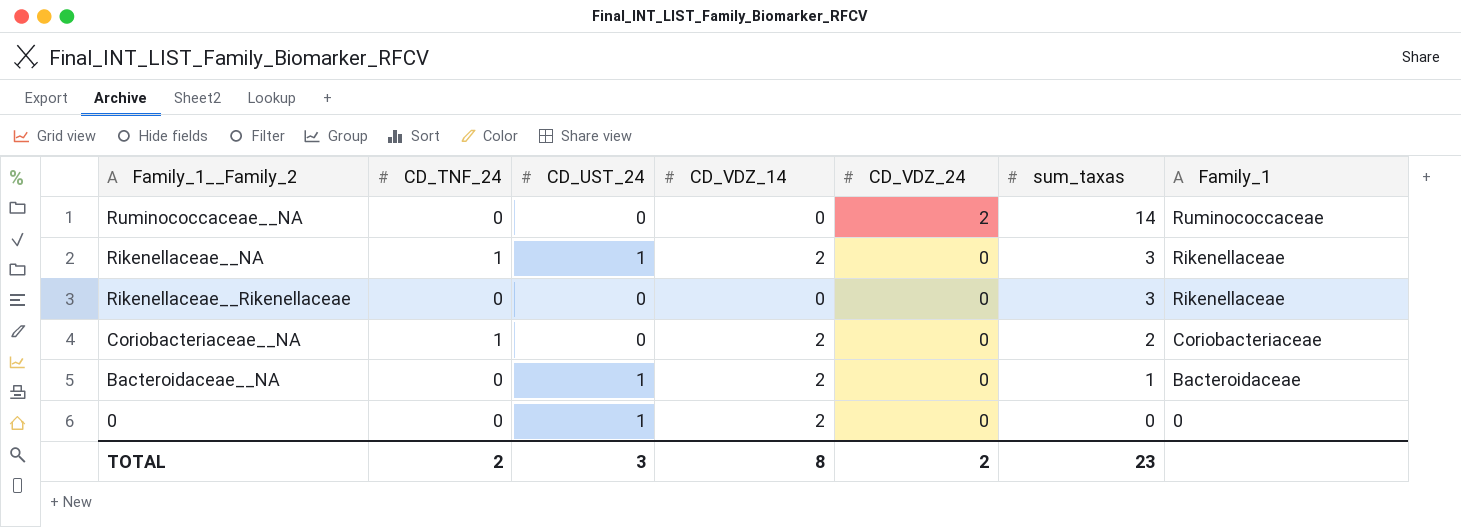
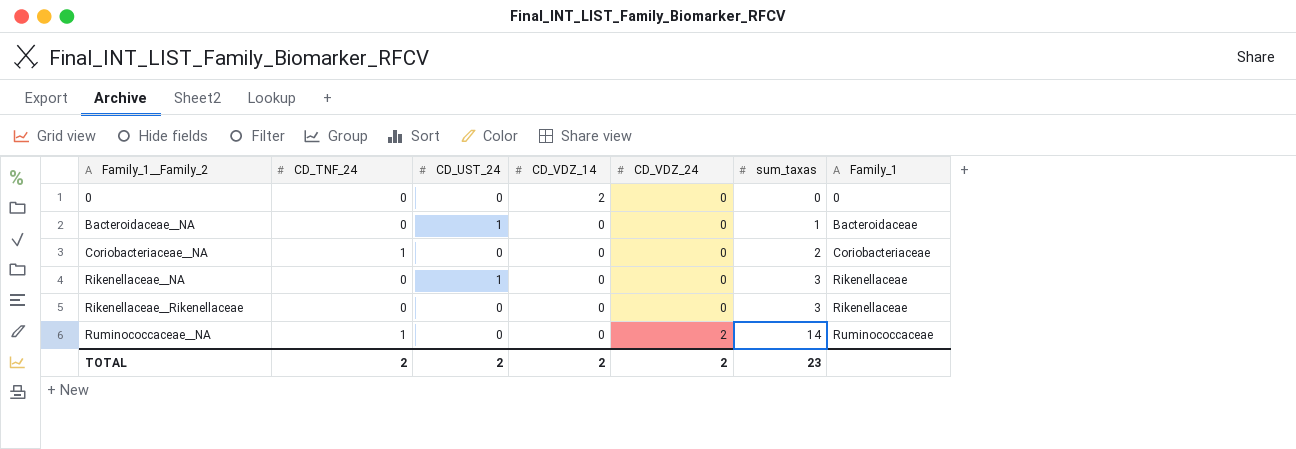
row order: CD_VDZ_24 descending -> Family_1__Family_2 ascending
0 | CD_UST_24: 1 -> 0
Bacteroidaceae__NA | CD_VDZ_14: 2 -> 0
Coriobacteriaceae__NA | CD_VDZ_14: 2 -> 0
Rikenellaceae__NA | CD_TNF_24: 1 -> 0
Rikenellaceae__NA | CD_VDZ_14: 2 -> 0
Ruminococcaceae__NA | CD_TNF_24: 0 -> 1
TOTAL | CD_UST_24: 3 -> 2
TOTAL | CD_VDZ_14: 8 -> 2

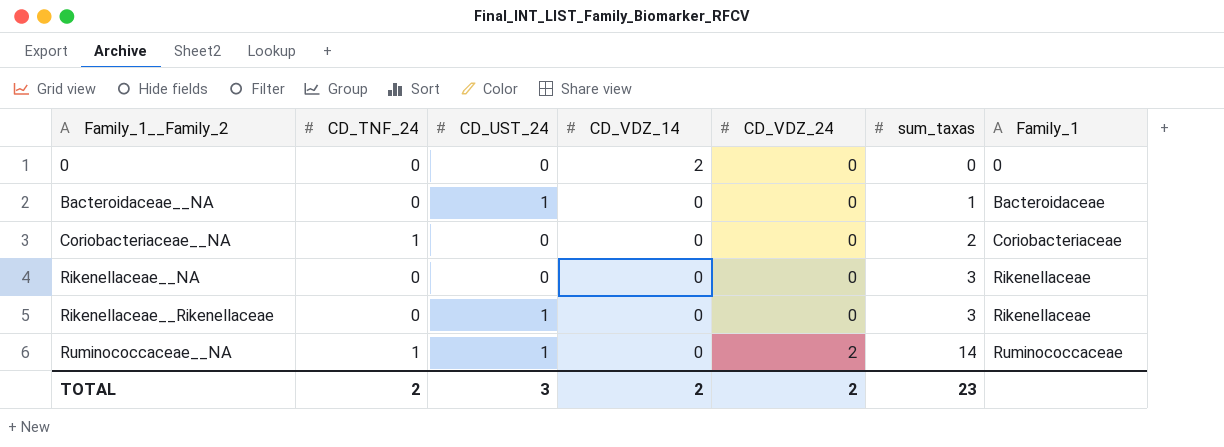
Rikenellaceae__NA | CD_UST_24: 1 -> 0
Rikenellaceae__Rikenellaceae | CD_UST_24: 0 -> 1
Ruminococcaceae__NA | CD_UST_24: 0 -> 1
TOTAL | CD_UST_24: 2 -> 3

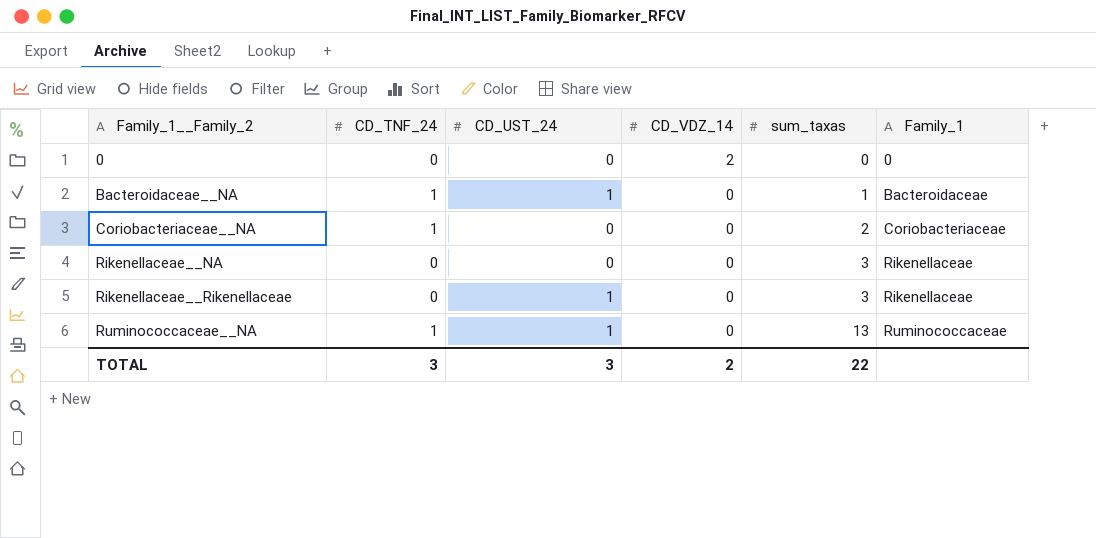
column CD_VDZ_24 | position: 5 -> none
Bacteroidaceae__NA | CD_TNF_24: 0 -> 1
Ruminococcaceae__NA | sum_taxas: 14 -> 13
TOTAL | CD_TNF_24: 2 -> 3
TOTAL | sum_taxas: 23 -> 22

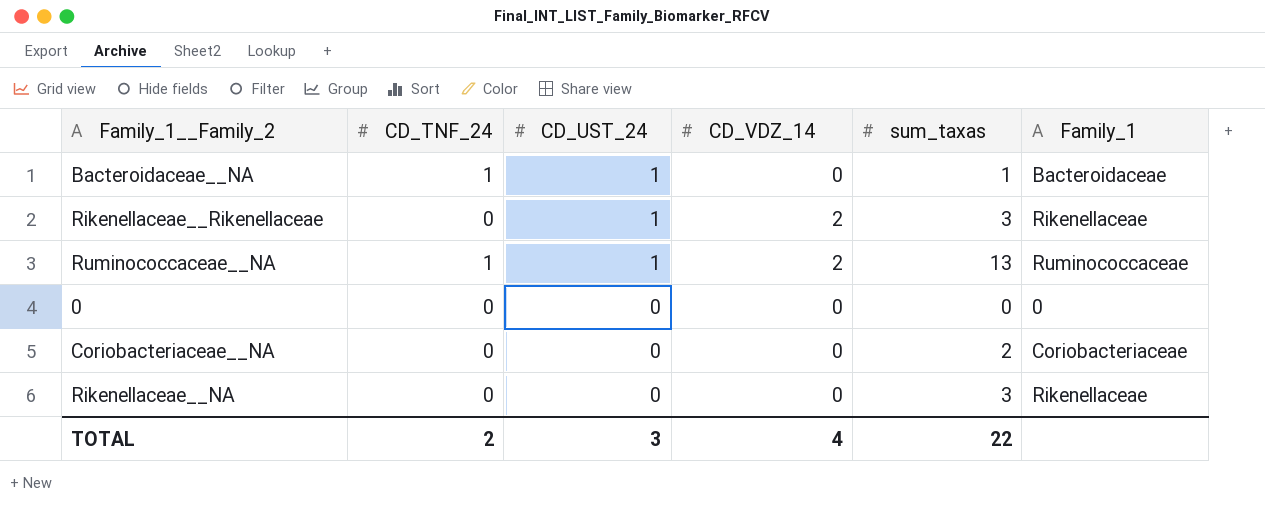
row order: Family_1__Family_2 ascending -> CD_UST_24 descending
Rikenellaceae__Rikenellaceae | CD_VDZ_14: 0 -> 2
Ruminococcaceae__NA | CD_VDZ_14: 0 -> 2
0 | CD_VDZ_14: 2 -> 0
Coriobacteriaceae__NA | CD_TNF_24: 1 -> 0
TOTAL | CD_TNF_24: 3 -> 2
TOTAL | CD_VDZ_14: 2 -> 4

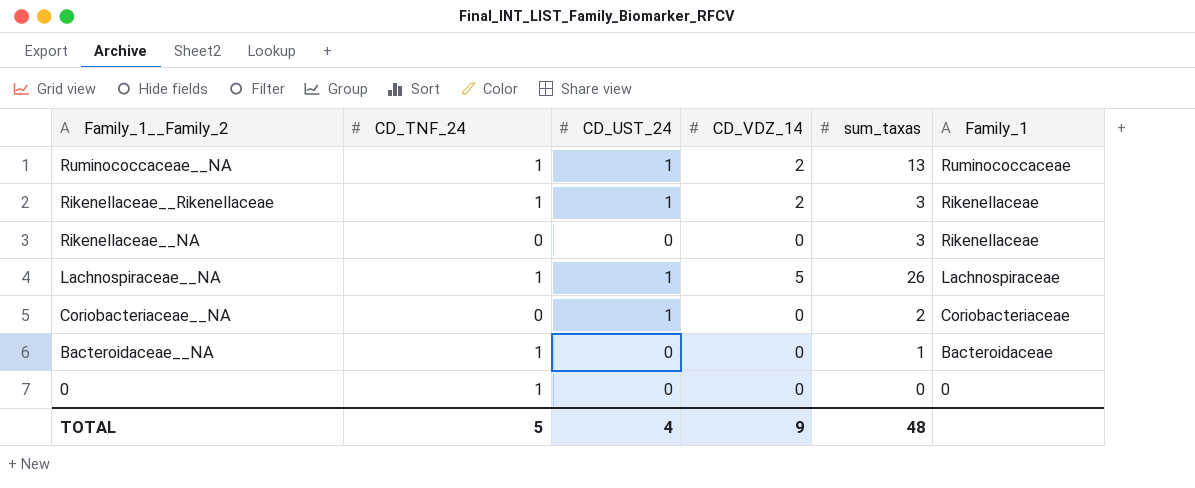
row order: CD_UST_24 descending -> Family_1__Family_2 descending
Rikenellaceae__Rikenellaceae | CD_TNF_24: 0 -> 1
row Lachnospiraceae__NA: none -> 1 | 1 | 5 | 26 | Lachnospiraceae
Coriobacteriaceae__NA | CD_UST_24: 0 -> 1
Bacteroidaceae__NA | CD_UST_24: 1 -> 0
0 | CD_TNF_24: 0 -> 1
TOTAL | CD_TNF_24: 2 -> 5
TOTAL | CD_UST_24: 3 -> 4
TOTAL | CD_VDZ_14: 4 -> 9
TOTAL | sum_taxas: 22 -> 48

